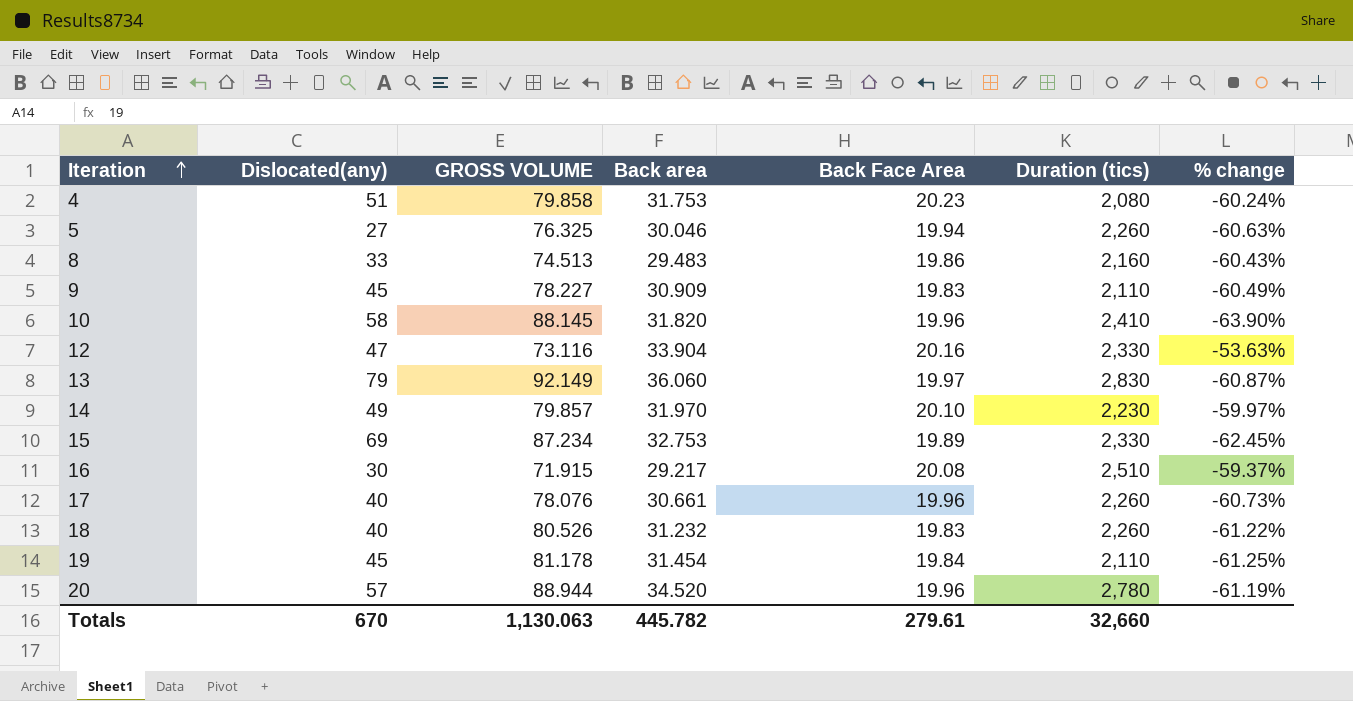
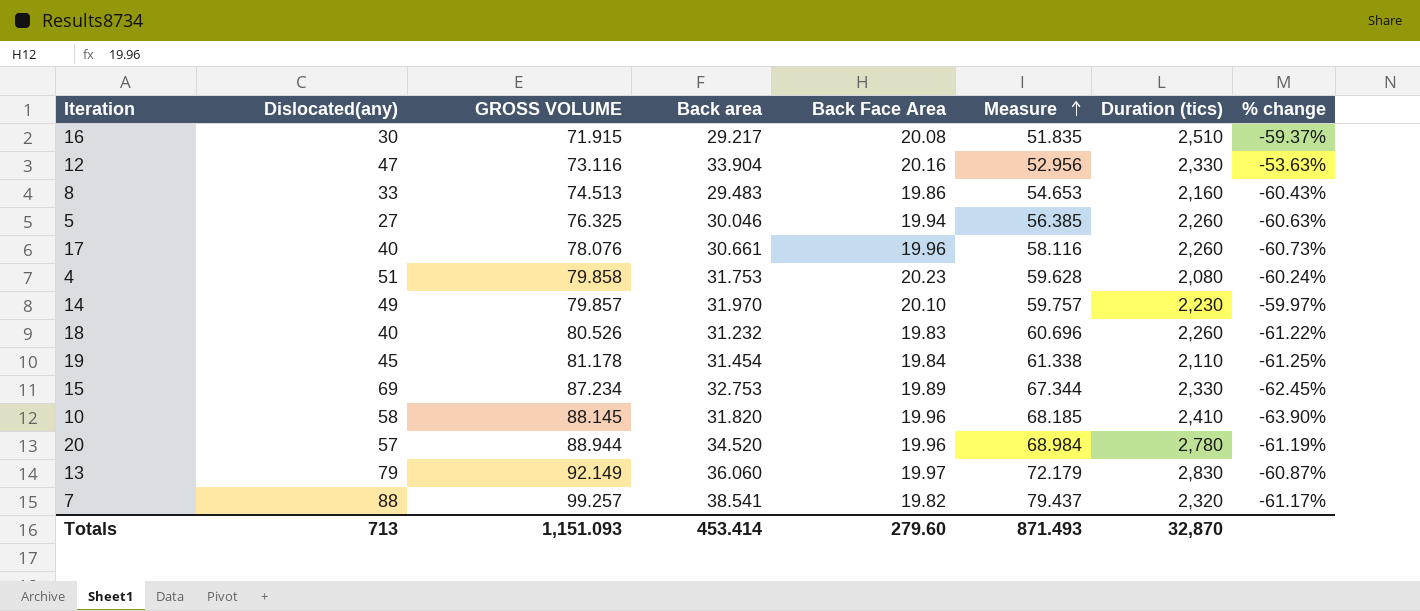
row order: Iteration ascending -> Measure ascending
column Measure | formula: none -> [GROSS VOLUME] - [Back Face Area]
row 9: 45 | 78.227 | 30.909 | 19.83 | 2,110 | -60.49% -> none
row 7: none -> 88 | 99.257 | 38.541 | 19.82 | 79.437 | 2,320 | -61.17%
Totals | Dislocated(any): 670 -> 713
Totals | GROSS VOLUME: 1,130.063 -> 1,151.093
Totals | Back area: 445.782 -> 453.414
Totals | Back Face Area: 279.61 -> 279.60
Totals | Duration (tics): 32,660 -> 32,870

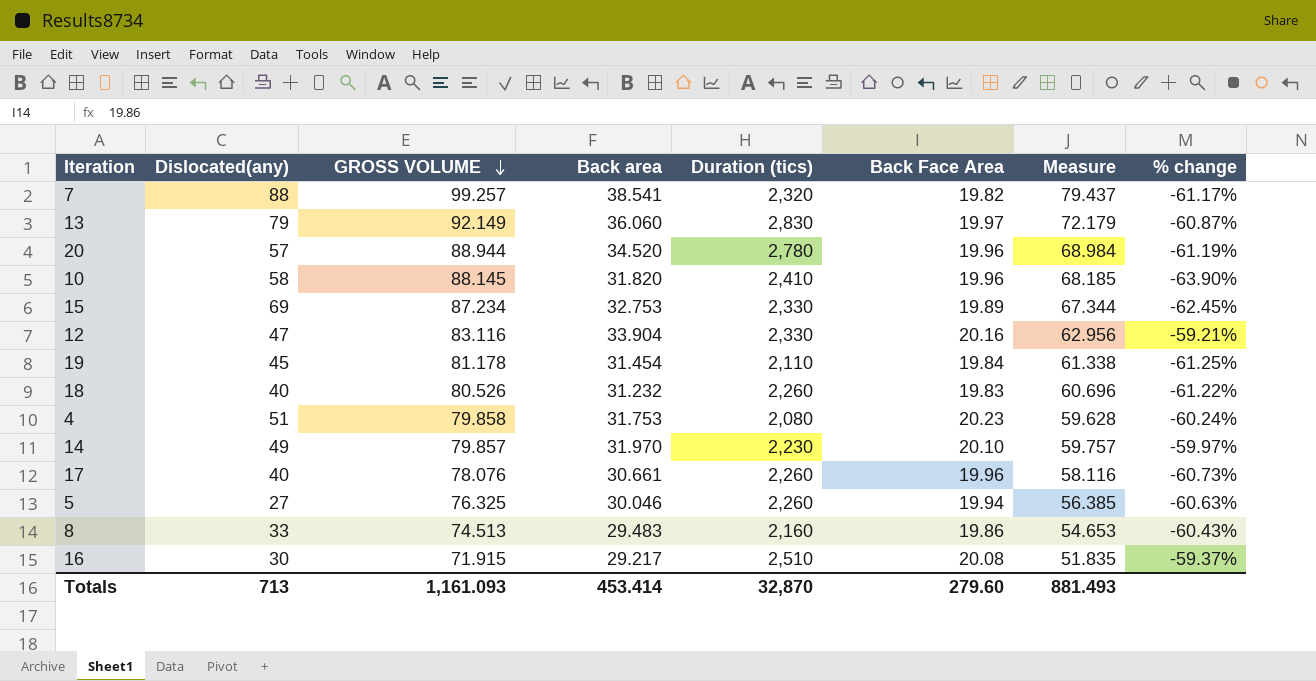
row order: Measure ascending -> GROSS VOLUME descending
column Duration (tics) | position: 7 -> 5
12 | GROSS VOLUME: 73.116 -> 83.116
12 | Measure: 52.956 -> 62.956
12 | % change: -53.63% -> -59.21%
Totals | GROSS VOLUME: 1,151.093 -> 1,161.093
Totals | Measure: 871.493 -> 881.493

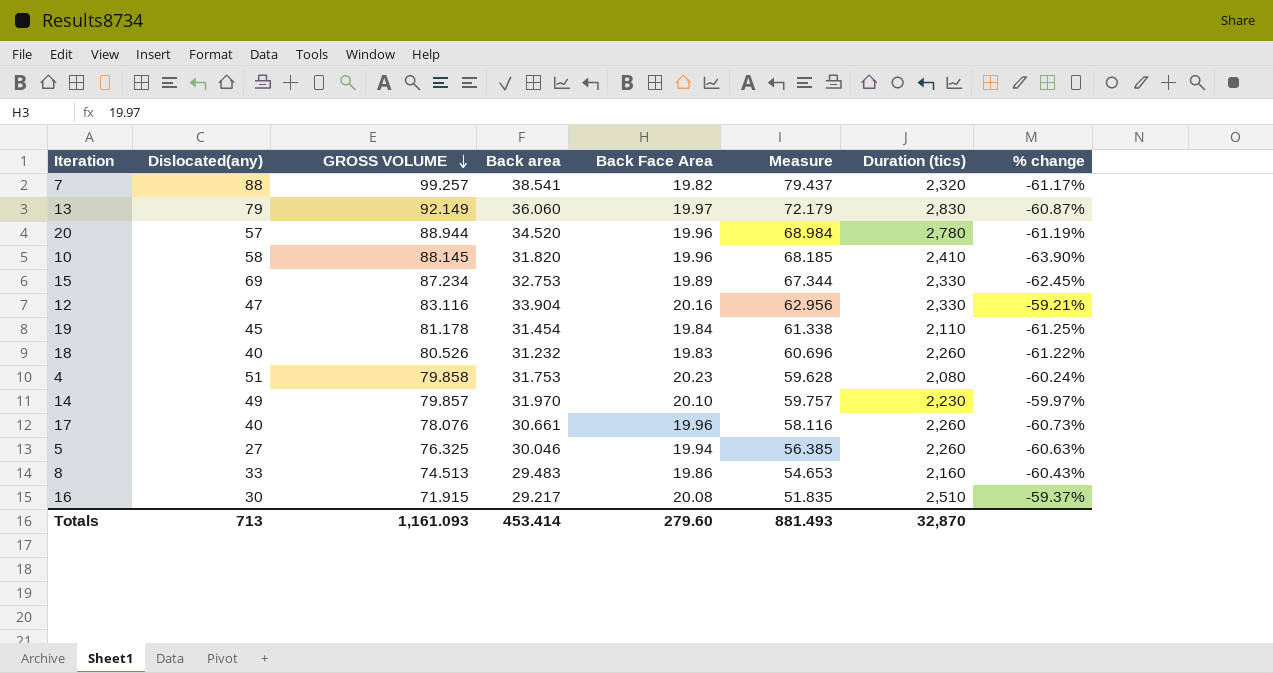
column Duration (tics) | position: 5 -> 7

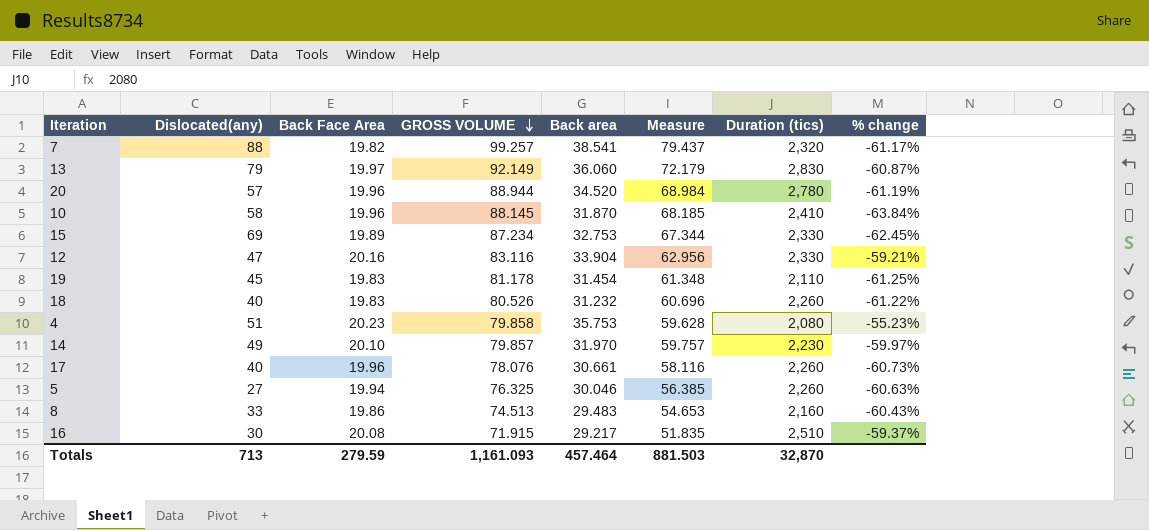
column Back Face Area | position: 5 -> 3
10 | Back area: 31.820 -> 31.870
10 | % change: -63.90% -> -63.84%
19 | Back Face Area: 19.84 -> 19.83
19 | Measure: 61.338 -> 61.348
4 | Back area: 31.753 -> 35.753
4 | % change: -60.24% -> -55.23%
Totals | Back Face Area: 279.60 -> 279.59
Totals | Back area: 453.414 -> 457.464
Totals | Measure: 881.493 -> 881.503

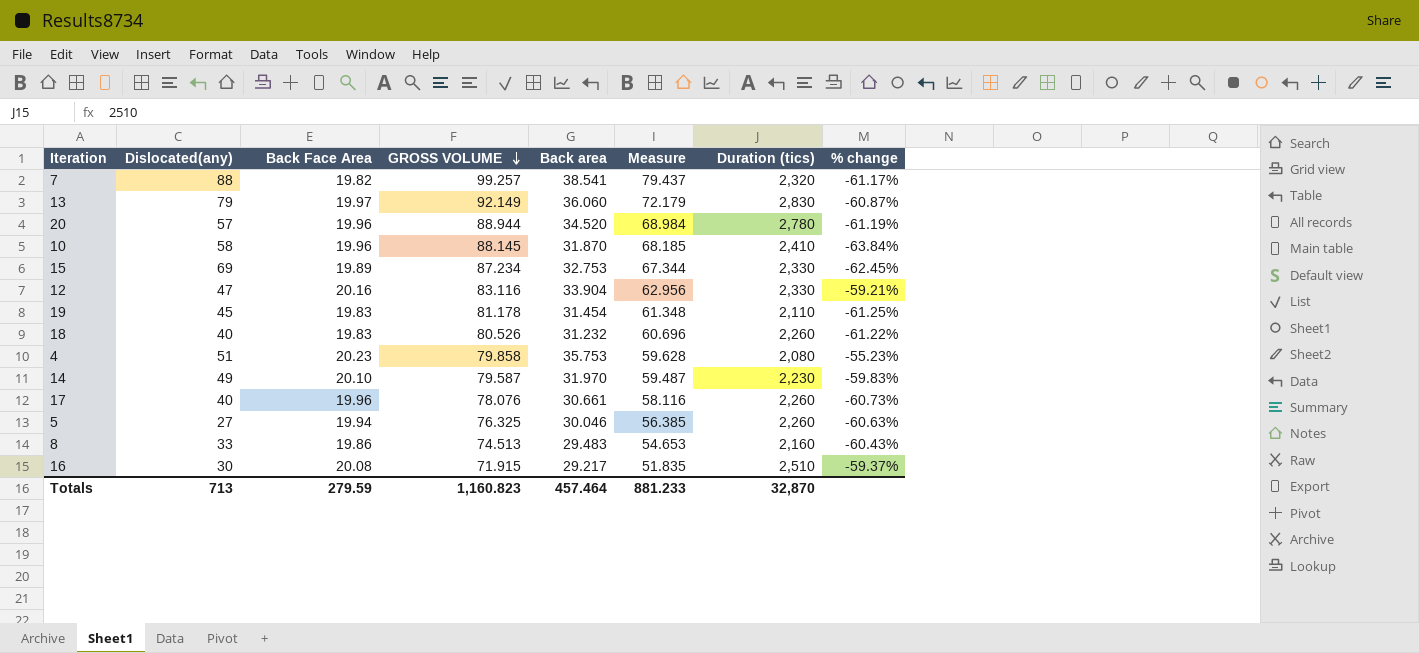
14 | GROSS VOLUME: 79.857 -> 79.587
14 | Measure: 59.757 -> 59.487
14 | % change: -59.97% -> -59.83%
Totals | GROSS VOLUME: 1,161.093 -> 1,160.823
Totals | Measure: 881.503 -> 881.233

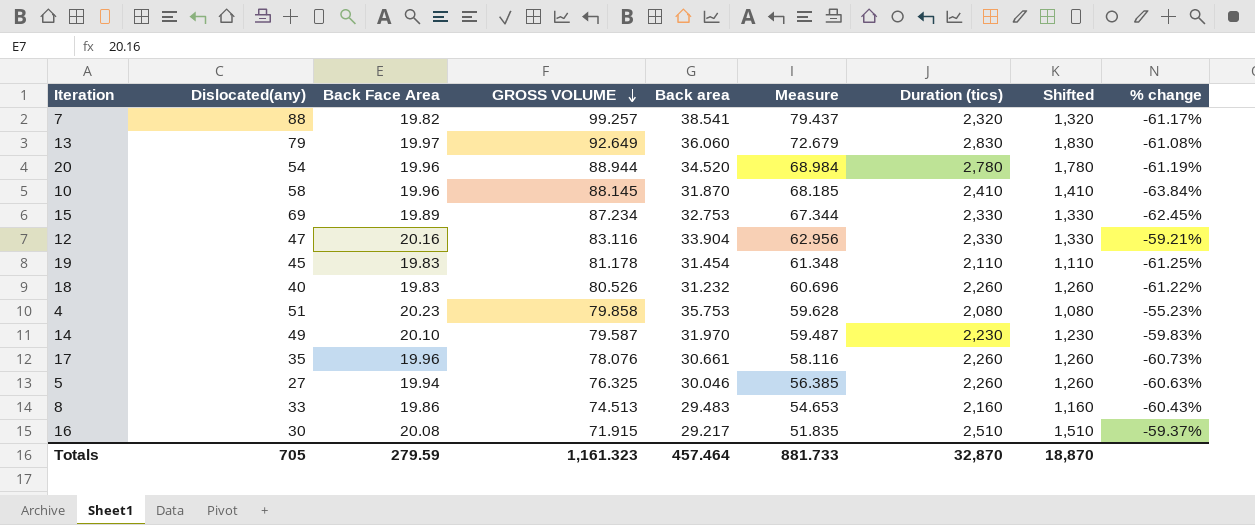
column Shifted | formula: none -> [Duration (tics)] - 1000
13 | GROSS VOLUME: 92.149 -> 92.649
13 | Measure: 72.179 -> 72.679
13 | % change: -60.87% -> -61.08%
20 | Dislocated(any): 57 -> 54
17 | Dislocated(any): 40 -> 35
Totals | Dislocated(any): 713 -> 705
Totals | GROSS VOLUME: 1,160.823 -> 1,161.323
Totals | Measure: 881.233 -> 881.733

